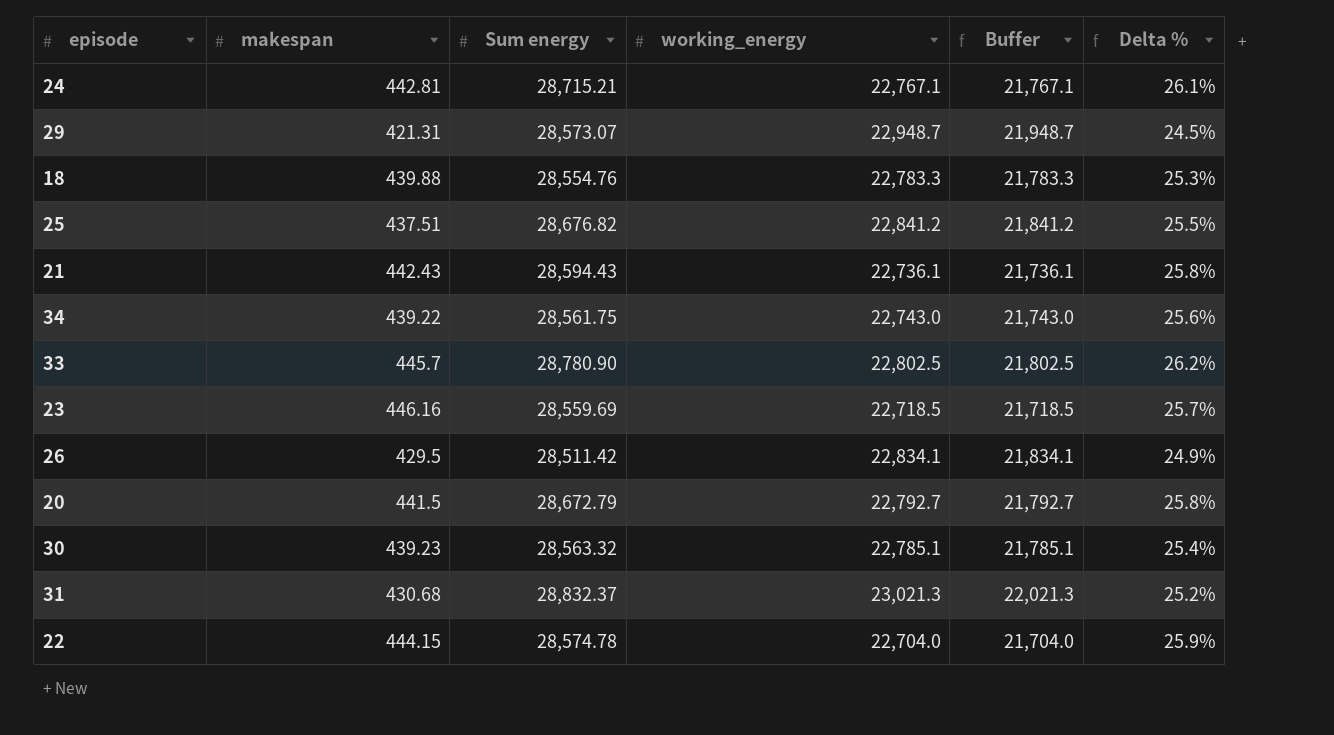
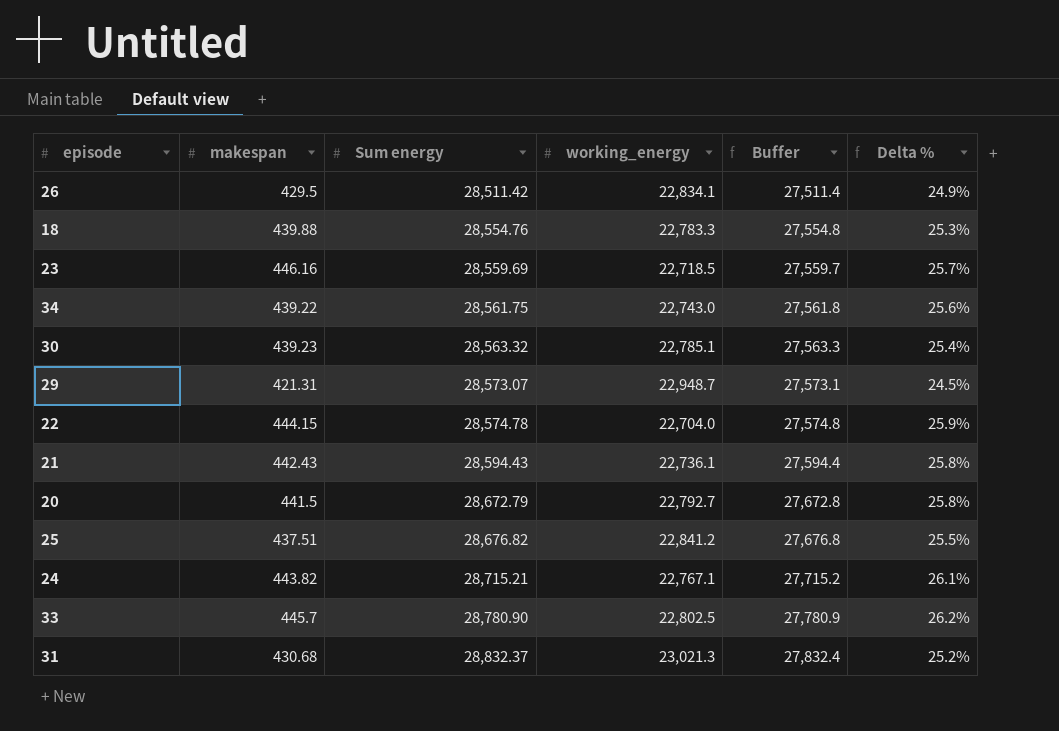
row order: none -> Sum energy ascending
column Buffer | formula: [working_energy] - 1000 -> [Sum energy] - 1000
24 | makespan: 442.81 -> 443.82

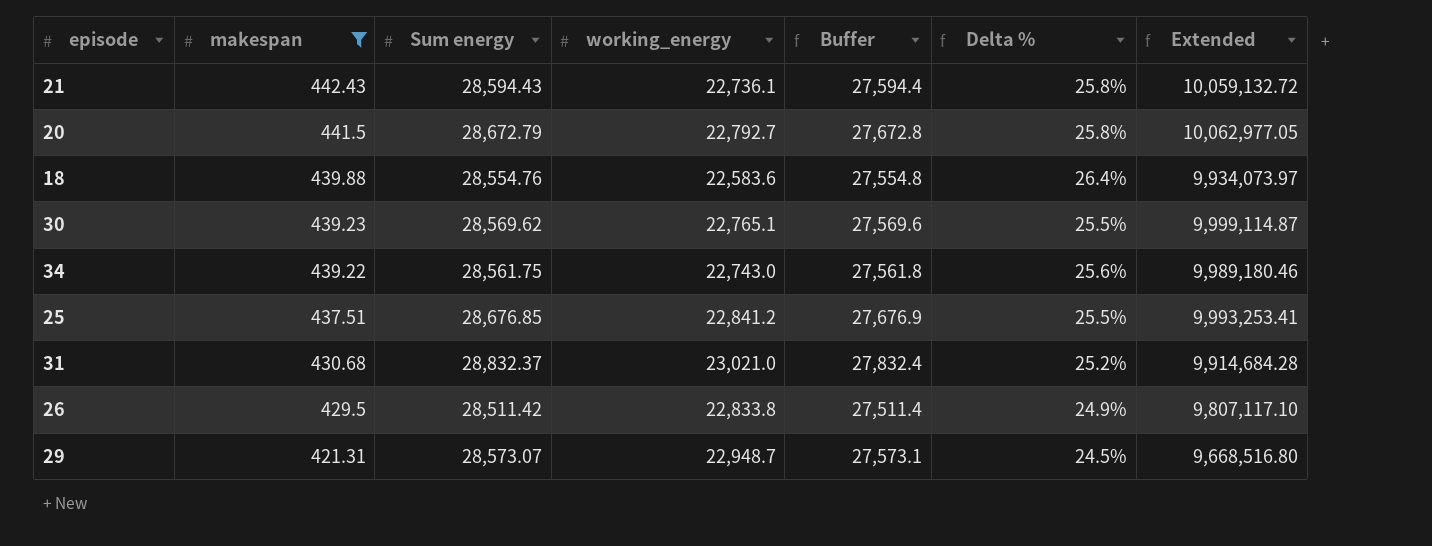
filter: none -> makespan <= 442.43
row order: Sum energy ascending -> makespan descending
column Extended | formula: none -> [makespan] * [working_energy]
18 | working_energy: 22,783.3 -> 22,583.6
18 | Delta %: 25.3% -> 26.4%
30 | Sum energy: 28,563.32 -> 28,569.62
30 | working_energy: 22,785.1 -> 22,765.1
30 | Buffer: 27,563.3 -> 27,569.6
30 | Delta %: 25.4% -> 25.5%
25 | Sum energy: 28,676.82 -> 28,676.85
25 | Buffer: 27,676.8 -> 27,676.9
31 | working_energy: 23,021.3 -> 23,021.0
26 | working_energy: 22,834.1 -> 22,833.8

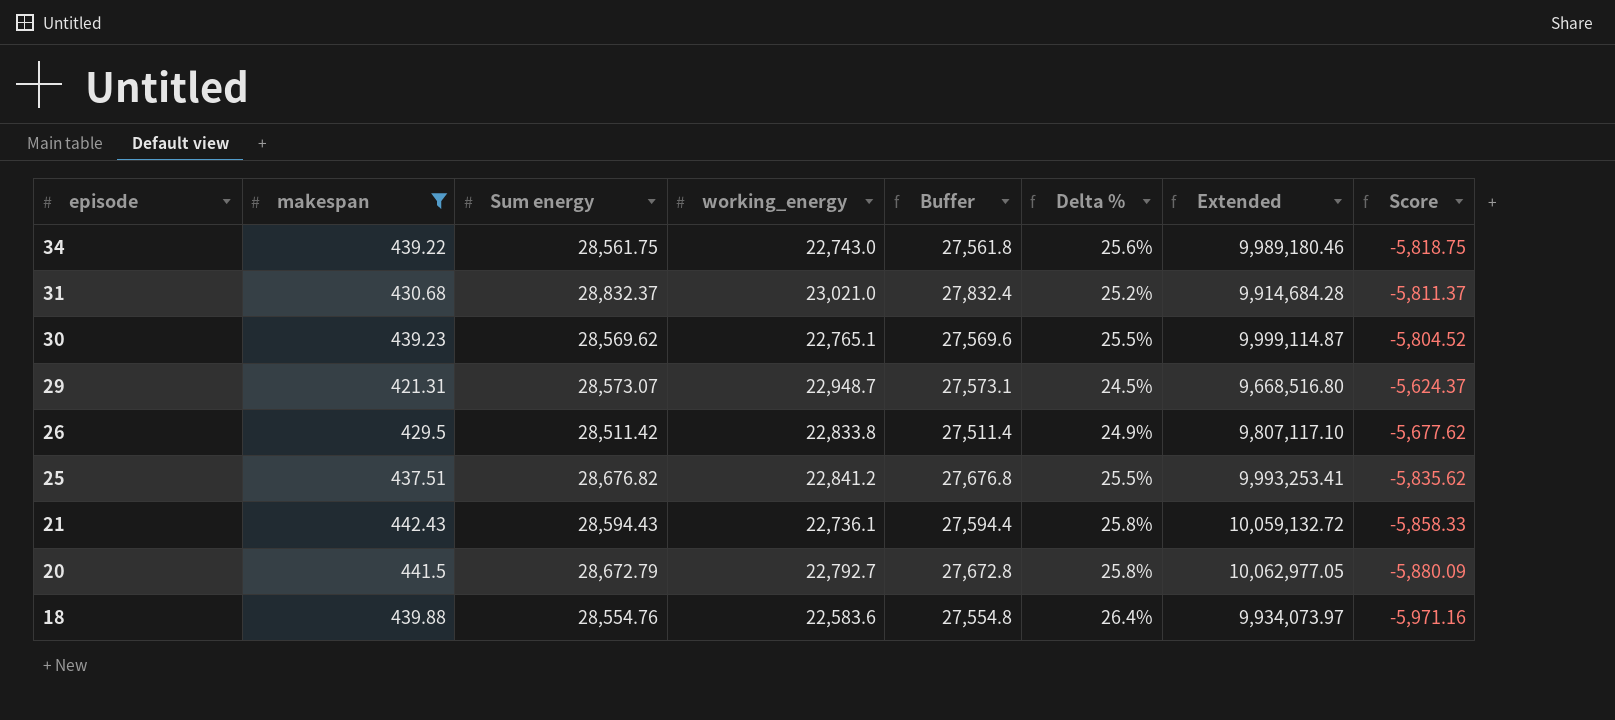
row order: makespan descending -> episode descending
column Score | formula: none -> [working_energy] - [Sum energy]
25 | Sum energy: 28,676.85 -> 28,676.82
25 | Buffer: 27,676.9 -> 27,676.8

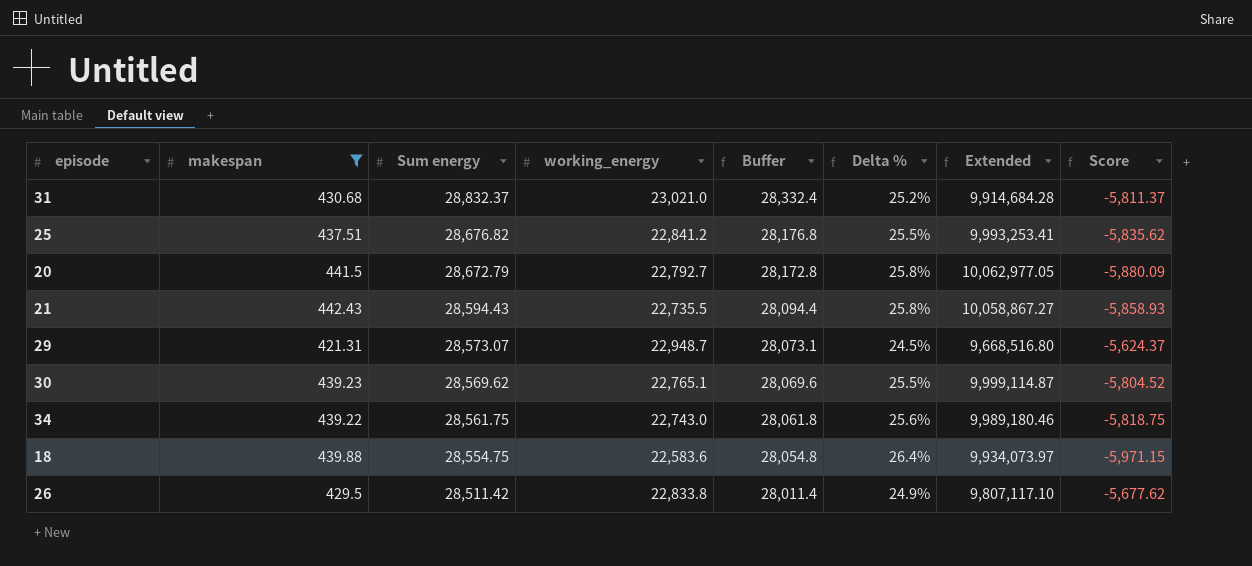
row order: episode descending -> Sum energy descending
column Buffer | formula: [Sum energy] - 1000 -> [Sum energy] - 500
21 | working_energy: 22,736.1 -> 22,735.5
21 | Extended: 10,059,132.72 -> 10,058,867.27
21 | Score: -5,858.33 -> -5,858.93
18 | Sum energy: 28,554.76 -> 28,554.75
18 | Score: -5,971.16 -> -5,971.15

